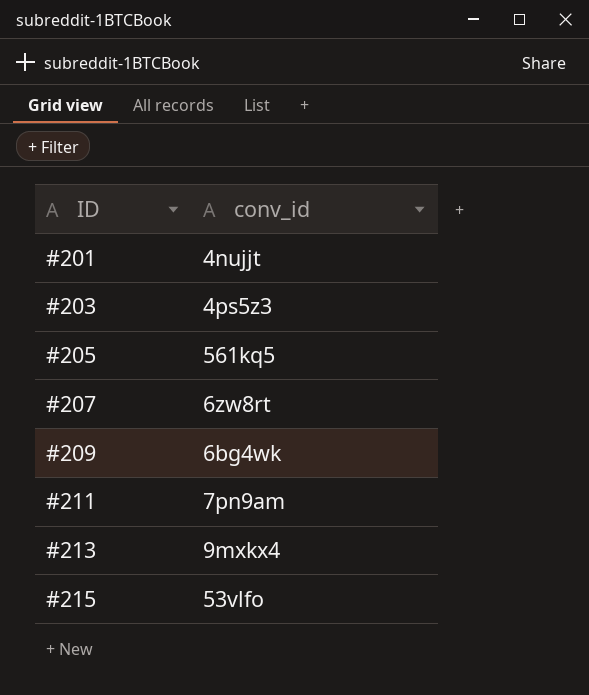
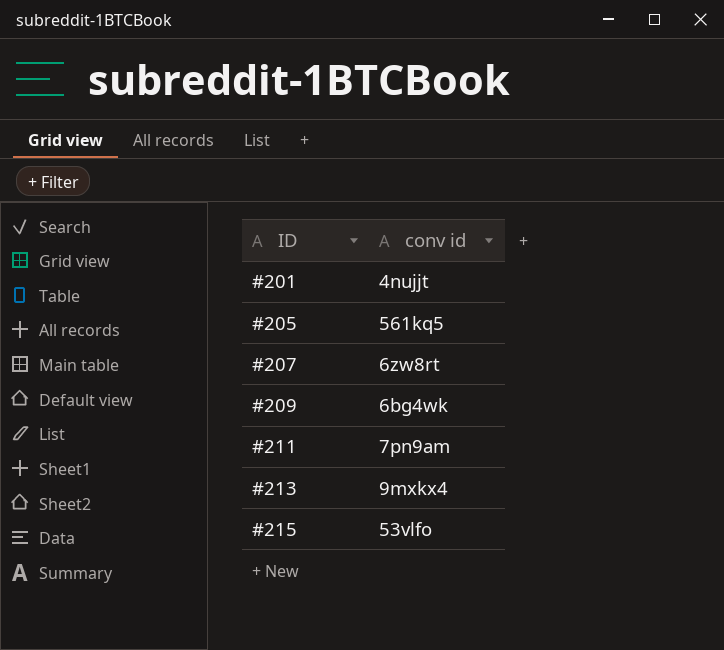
column name: conv_id -> conv id
row #203: 4ps5z3 -> none

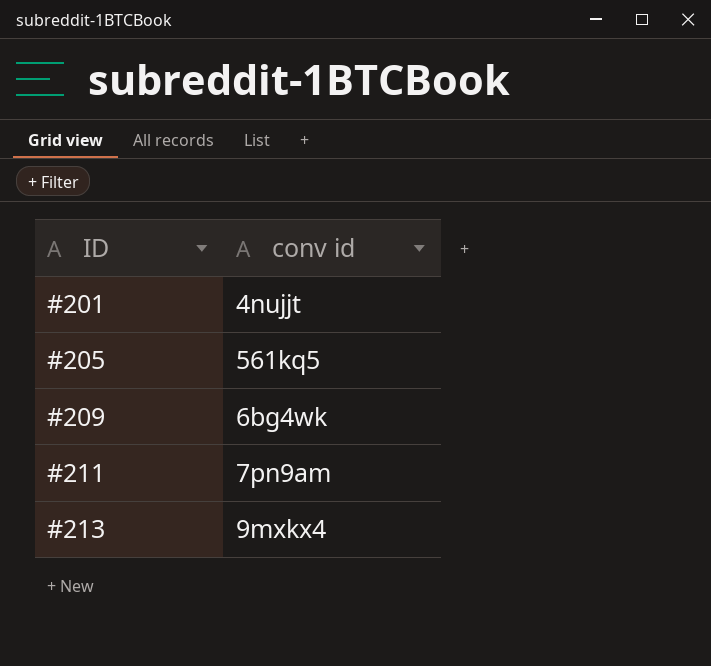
row #207: 6zw8rt -> none
row #215: 53vlfo -> none

